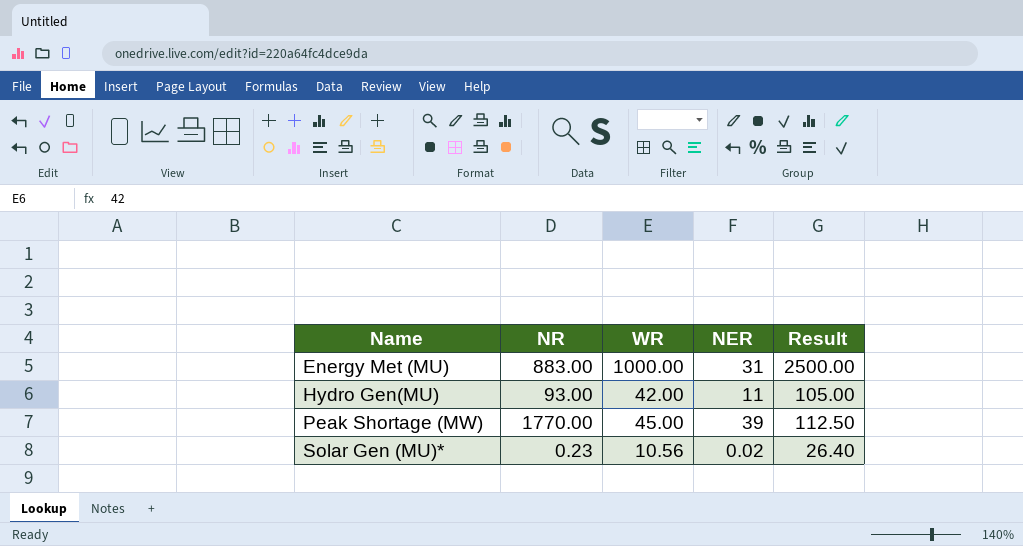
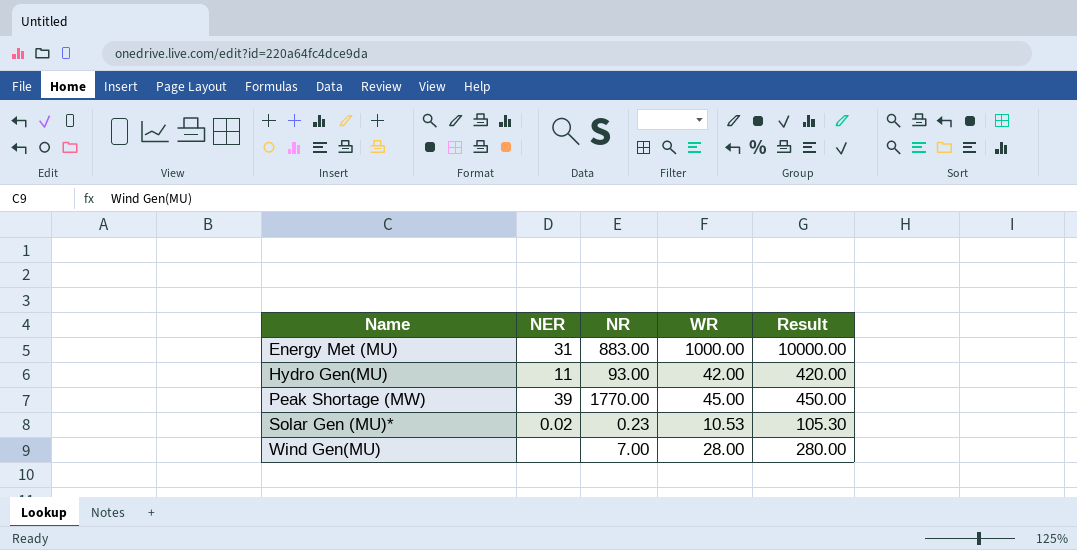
column NER | position: 4 -> 2
column Result | formula: [WR] * 2.5 -> [WR] * 10
Solar Gen (MU)* | WR: 10.56 -> 10.53
row Wind Gen(MU): none -> none | 7.00 | 28.00 | 280.00

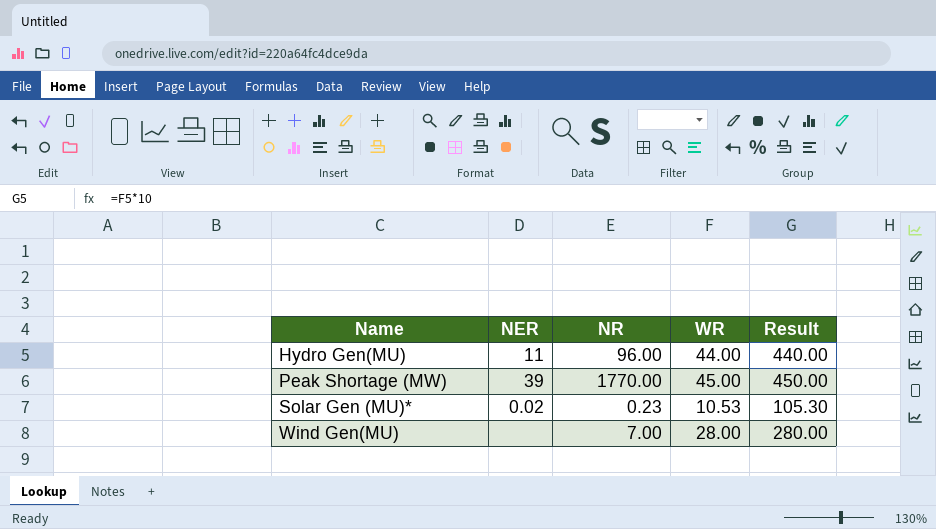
row Energy Met (MU): 31 | 883.00 | 1000.00 | 10000.00 -> none
Hydro Gen(MU) | NR: 93.00 -> 96.00
Hydro Gen(MU) | WR: 42.00 -> 44.00
Hydro Gen(MU) | Result: 420.00 -> 440.00

